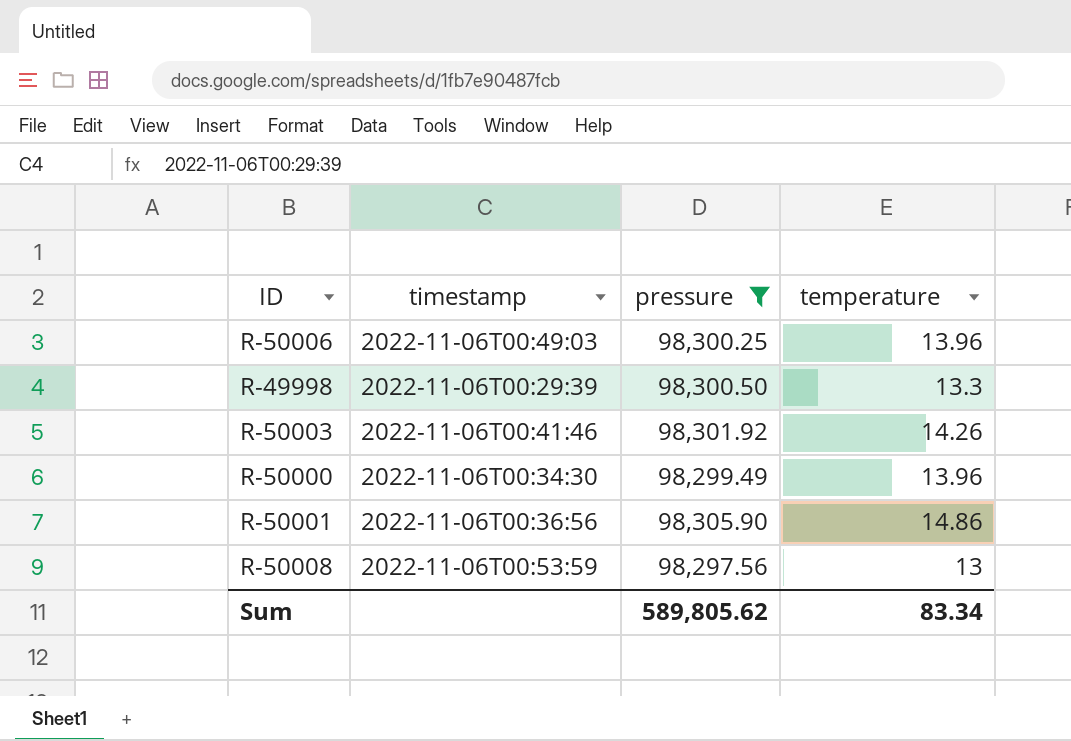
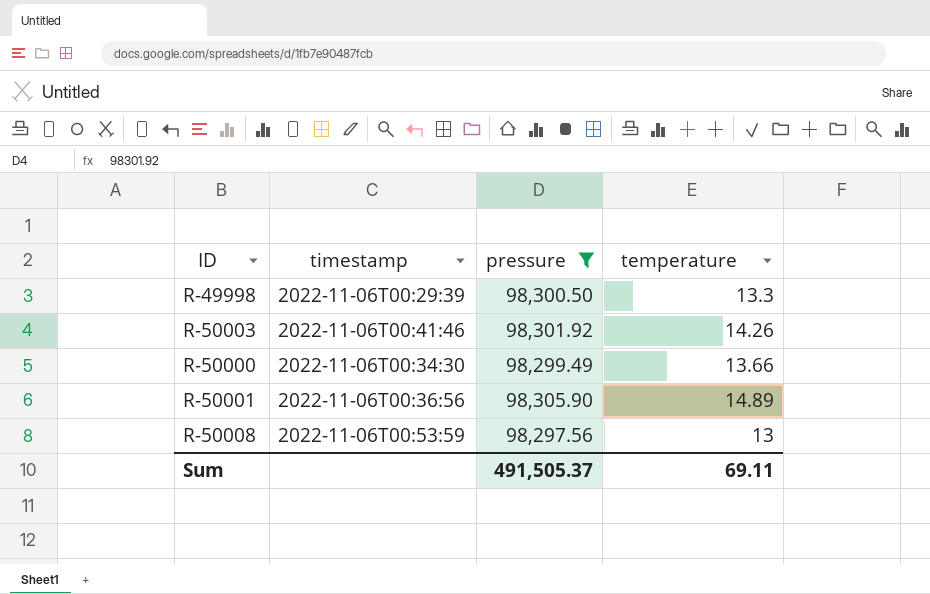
row R-50006: 2022-11-06T00:49:03 | 98,300.25 | 13.96 -> none
R-50000 | temperature: 13.96 -> 13.66
R-50001 | temperature: 14.86 -> 14.89
Sum | pressure: 589,805.62 -> 491,505.37
Sum | temperature: 83.34 -> 69.11

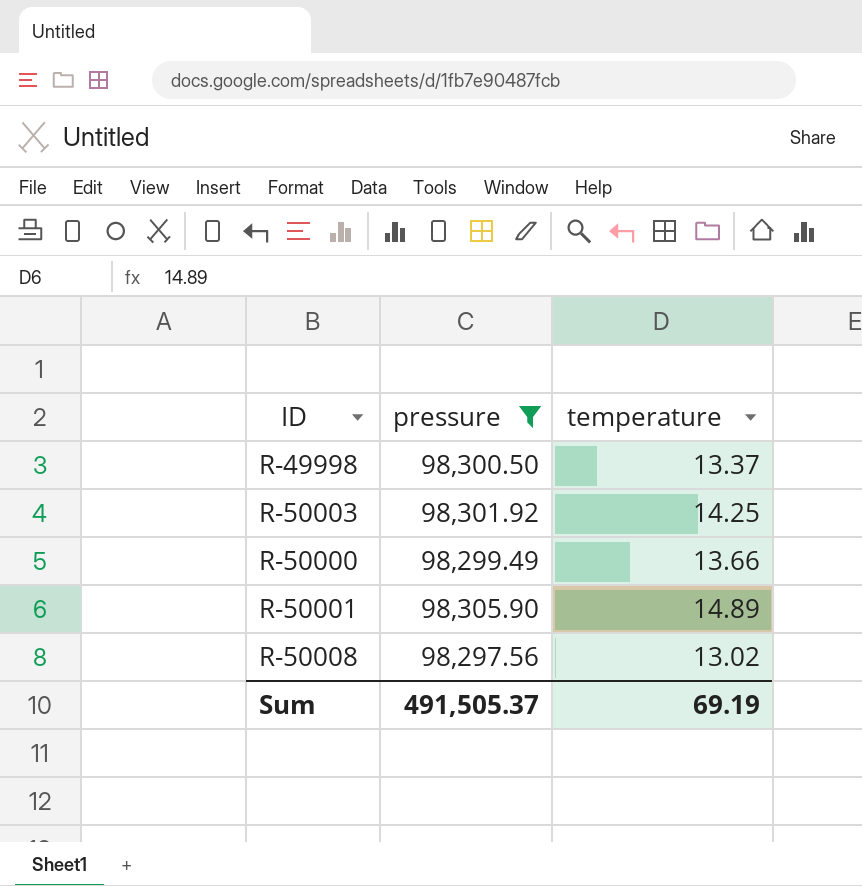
column timestamp | position: 2 -> none
R-49998 | temperature: 13.3 -> 13.37
R-50003 | temperature: 14.26 -> 14.25
R-50008 | temperature: 13 -> 13.02
Sum | temperature: 69.11 -> 69.19

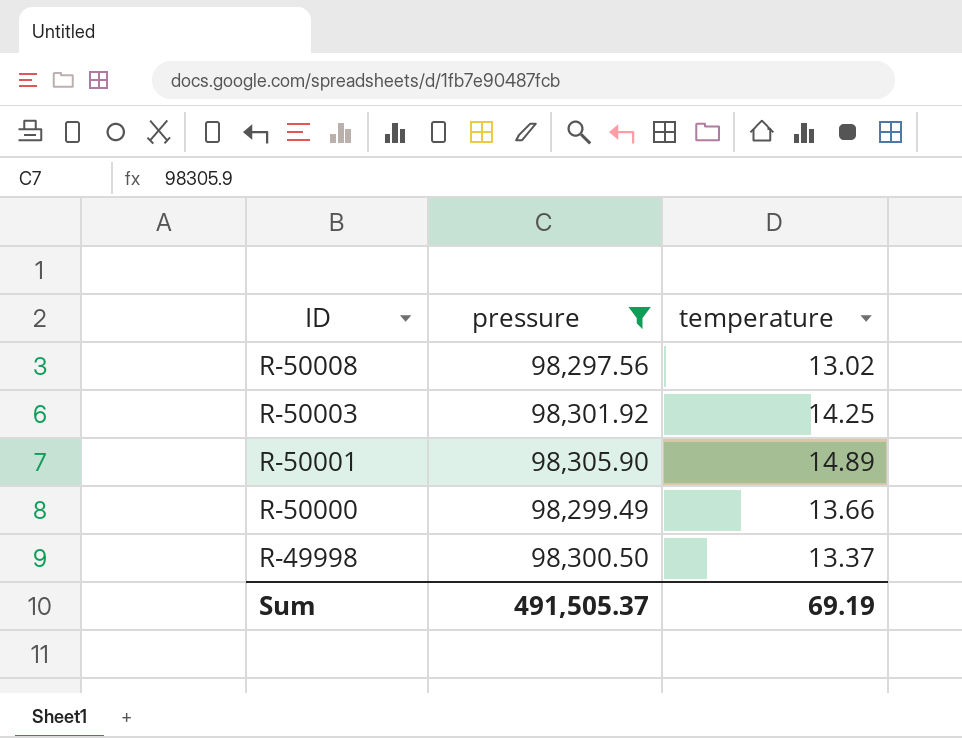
row order: none -> ID descending

